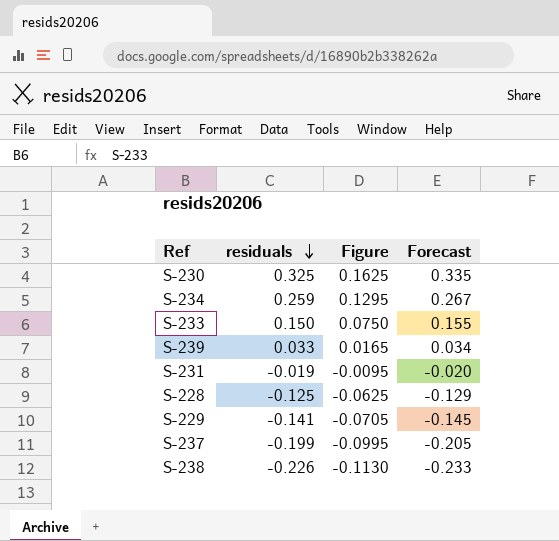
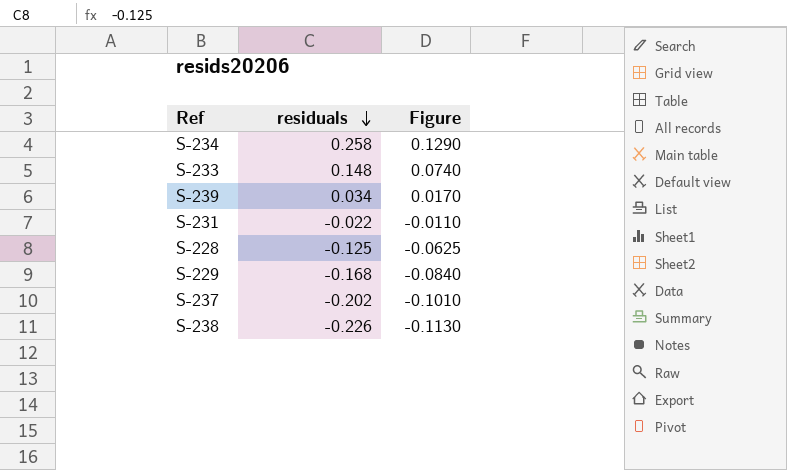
column Forecast | formula: [residuals] * 1.03 -> none
row S-230: 0.325 | 0.1625 | 0.335 -> none
S-234 | residuals: 0.259 -> 0.258
S-234 | Figure: 0.1295 -> 0.1290
S-233 | residuals: 0.150 -> 0.148
S-233 | Figure: 0.0750 -> 0.0740
S-239 | residuals: 0.033 -> 0.034
S-239 | Figure: 0.0165 -> 0.0170
S-231 | residuals: -0.019 -> -0.022
S-231 | Figure: -0.0095 -> -0.0110
S-229 | residuals: -0.141 -> -0.168
S-229 | Figure: -0.0705 -> -0.0840
S-237 | residuals: -0.199 -> -0.202
S-237 | Figure: -0.0995 -> -0.1010

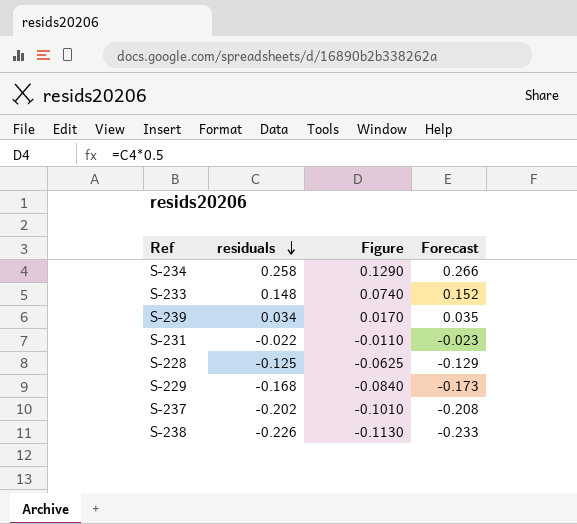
column Forecast | formula: none -> [residuals] * 1.03

